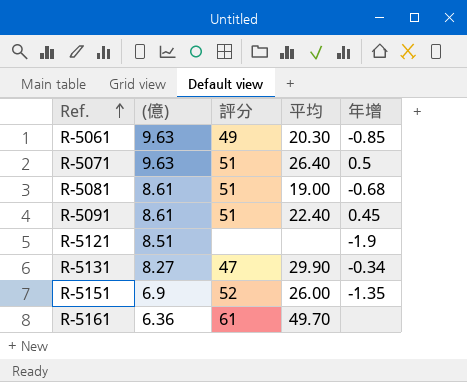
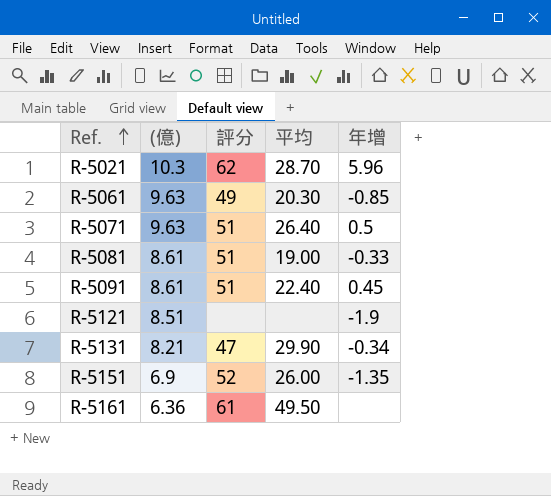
row R-5021: none -> 10.3 | 62 | 28.70 | 5.96
R-5081 | 年增: -0.68 -> -0.33
R-5131 | (億): 8.27 -> 8.21
R-5161 | 平均: 49.70 -> 49.50

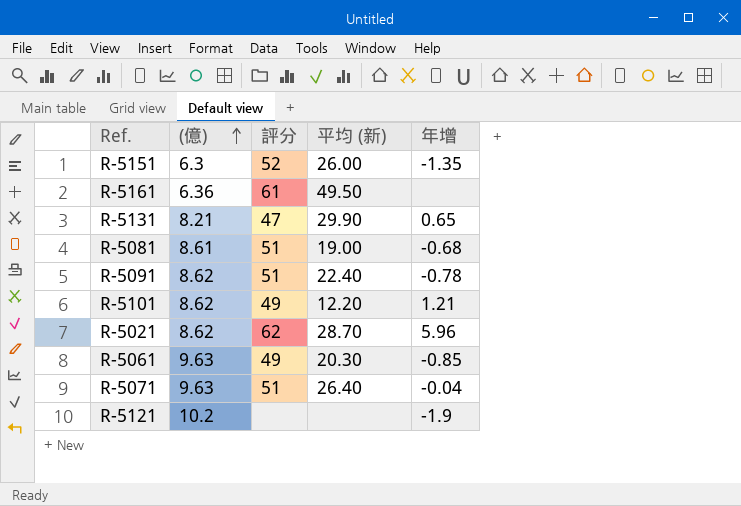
row order: Ref. ascending -> (億) ascending
column name: 平均 -> 平均 (新)
R-5151 | (億): 6.9 -> 6.3
R-5131 | 年增: -0.34 -> 0.65
R-5081 | 年增: -0.33 -> -0.68
R-5091 | (億): 8.61 -> 8.62
R-5091 | 年增: 0.45 -> -0.78
row R-5101: none -> 8.62 | 49 | 12.20 | 1.21
R-5021 | (億): 10.3 -> 8.62
R-5071 | 年增: 0.5 -> -0.04
R-5121 | (億): 8.51 -> 10.2

